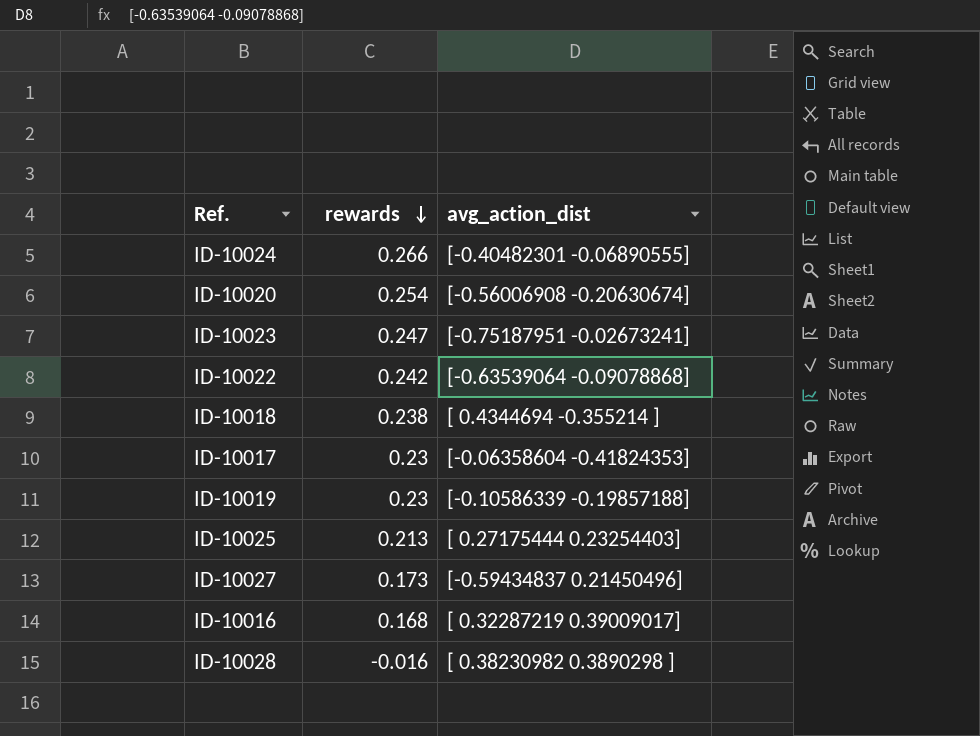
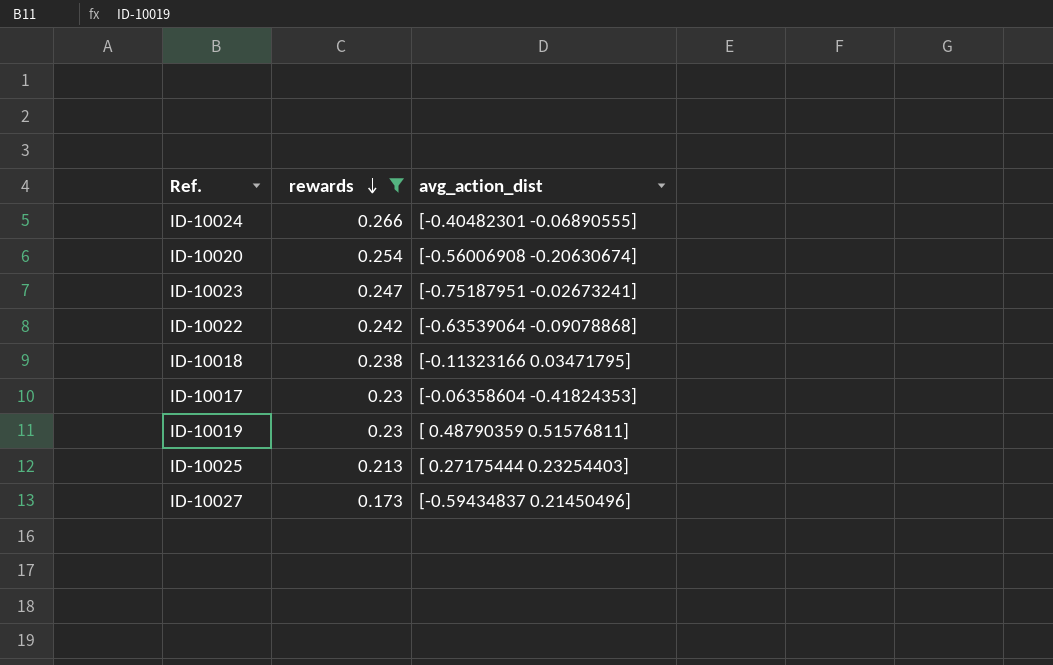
filter: none -> rewards >= 0.173
ID-10018 | avg_action_dist: [ 0.4344694 -0.355214 ] -> [-0.11323166 0.03471795]
ID-10019 | avg_action_dist: [-0.10586339 -0.19857188] -> [ 0.48790359 0.51576811]

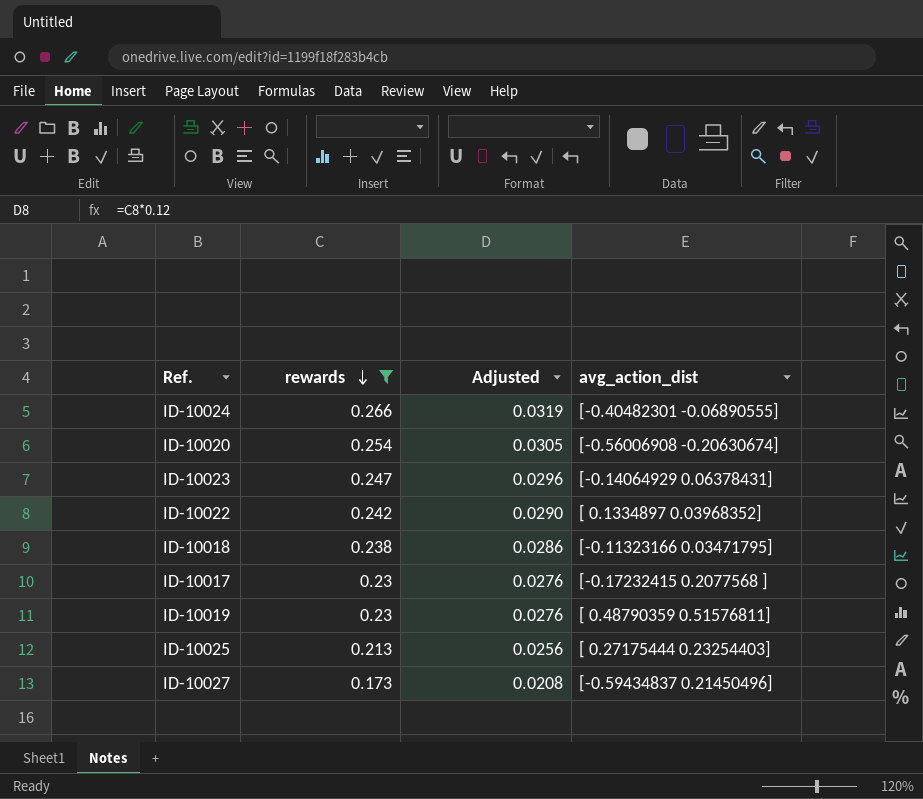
column Adjusted | formula: none -> [rewards] * 0.12
ID-10023 | avg_action_dist: [-0.75187951 -0.02673241] -> [-0.14064929 0.06378431]
ID-10022 | avg_action_dist: [-0.63539064 -0.09078868] -> [ 0.1334897 0.03968352]
ID-10017 | avg_action_dist: [-0.06358604 -0.41824353] -> [-0.17232415 0.2077568 ]

